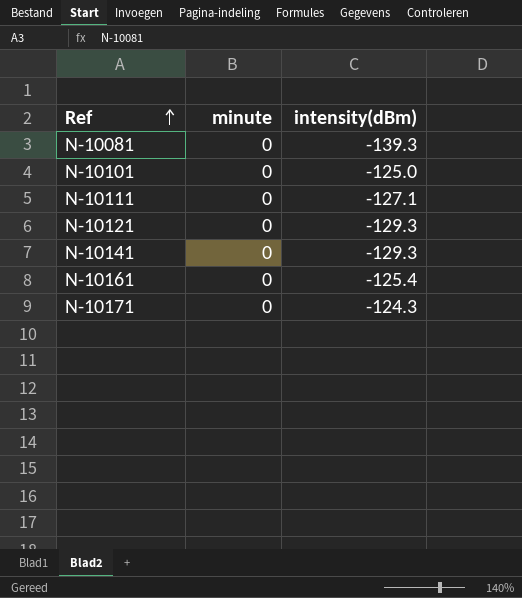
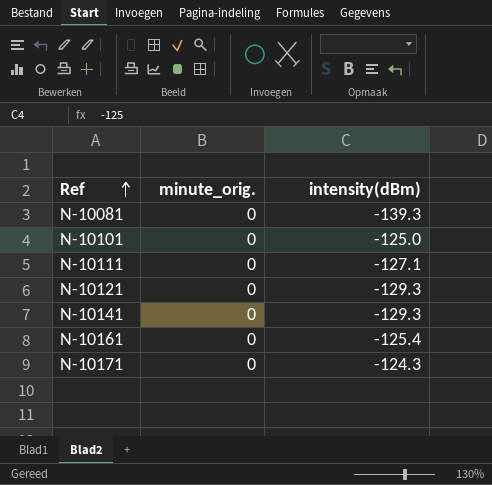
column name: minute -> minute_orig.

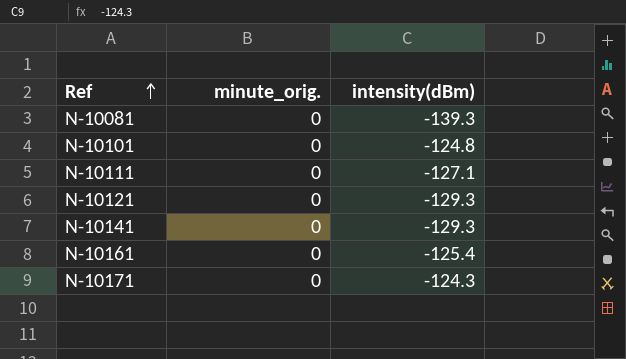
N-10101 | intensity(dBm): -125.0 -> -124.8

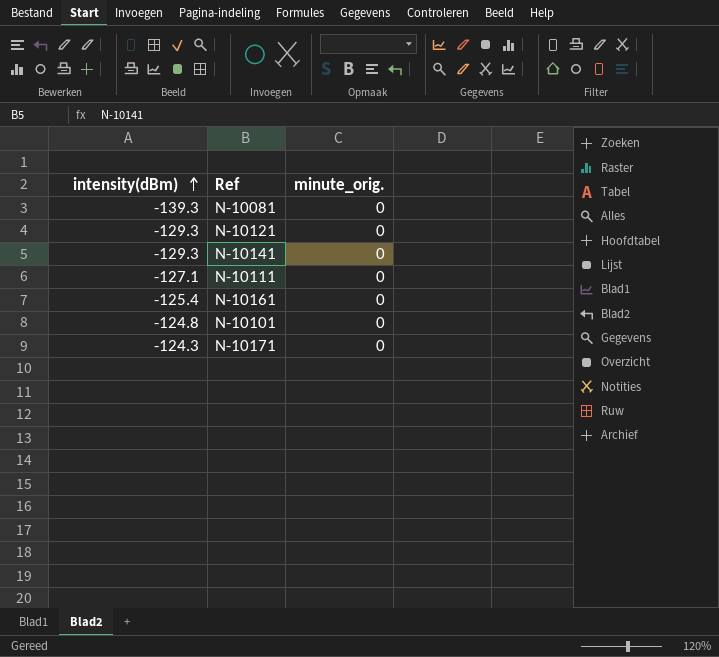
row order: Ref ascending -> intensity(dBm) ascending
column intensity(dBm) | position: 3 -> 1

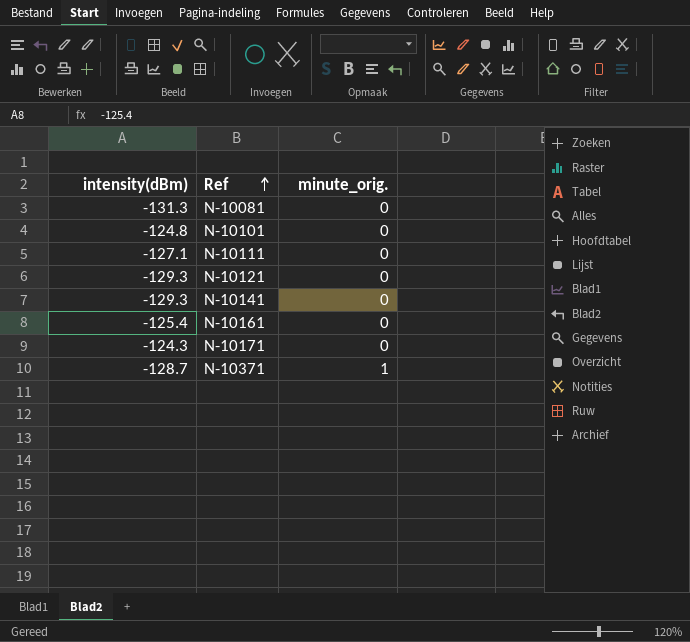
row order: intensity(dBm) ascending -> Ref ascending
N-10081 | intensity(dBm): -139.3 -> -131.3
row N-10371: none -> -128.7 | 1

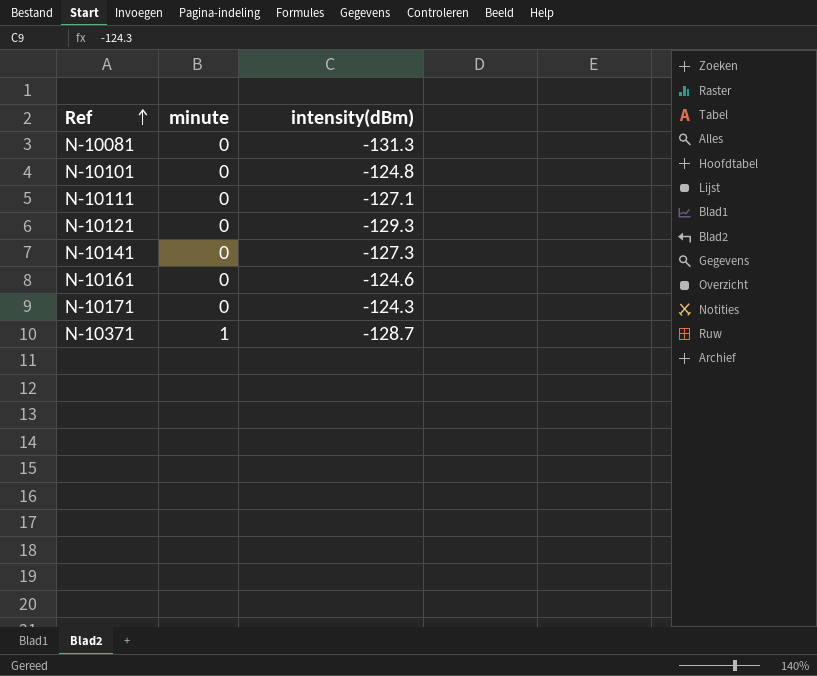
column name: minute_orig. -> minute
column intensity(dBm) | position: 1 -> 3
N-10141 | intensity(dBm): -129.3 -> -127.3
N-10161 | intensity(dBm): -125.4 -> -124.6

